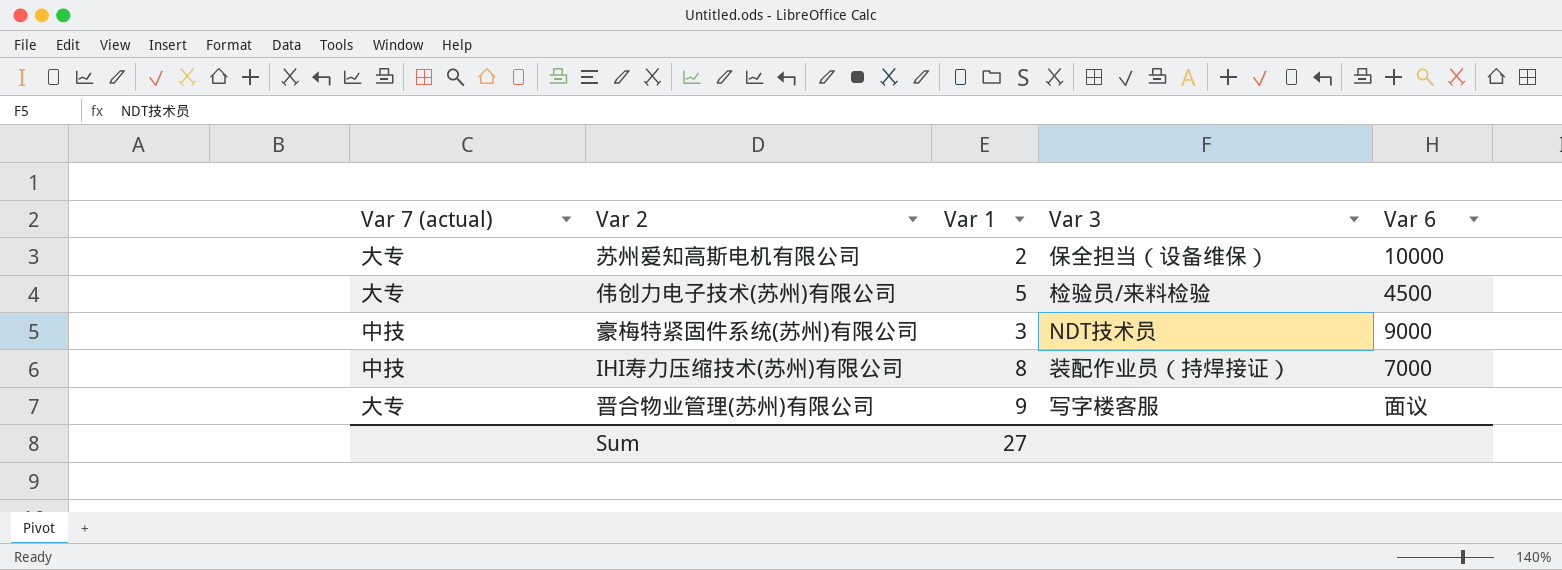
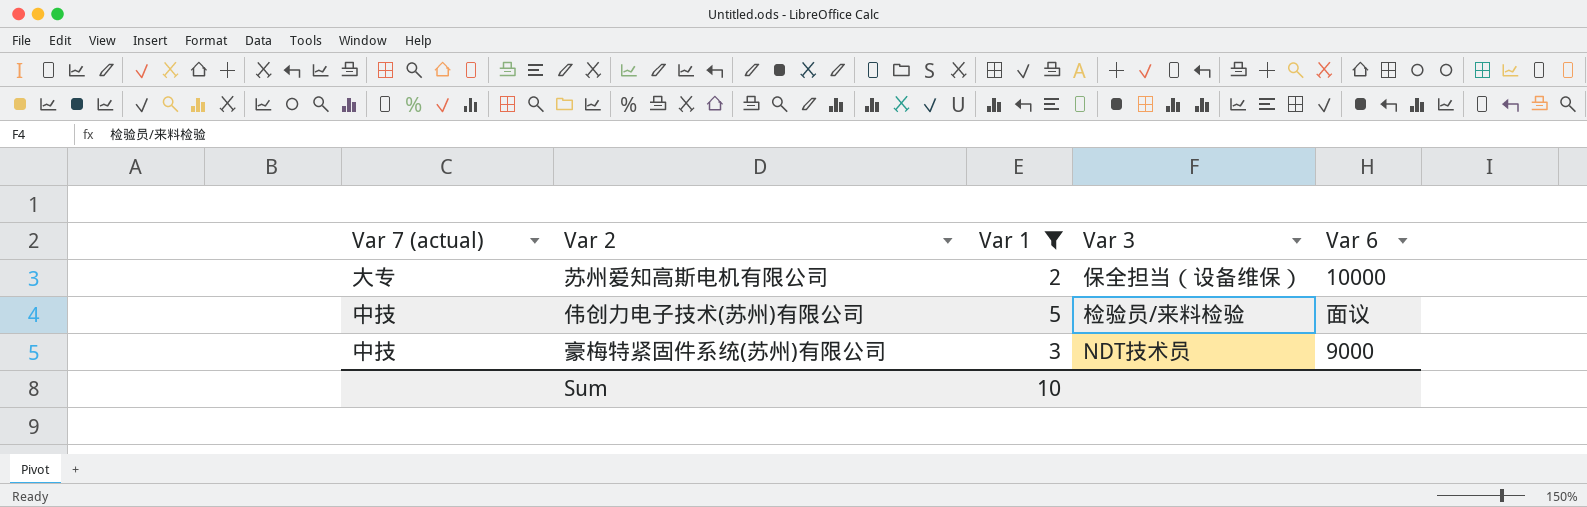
filter: none -> Var 1 <= 5
伟创力电子技术(苏州)有限公司 | Var 7 (actual): 大专 -> 中技
伟创力电子技术(苏州)有限公司 | Var 6: 4500 -> 面议
Sum | Var 1: 27 -> 10

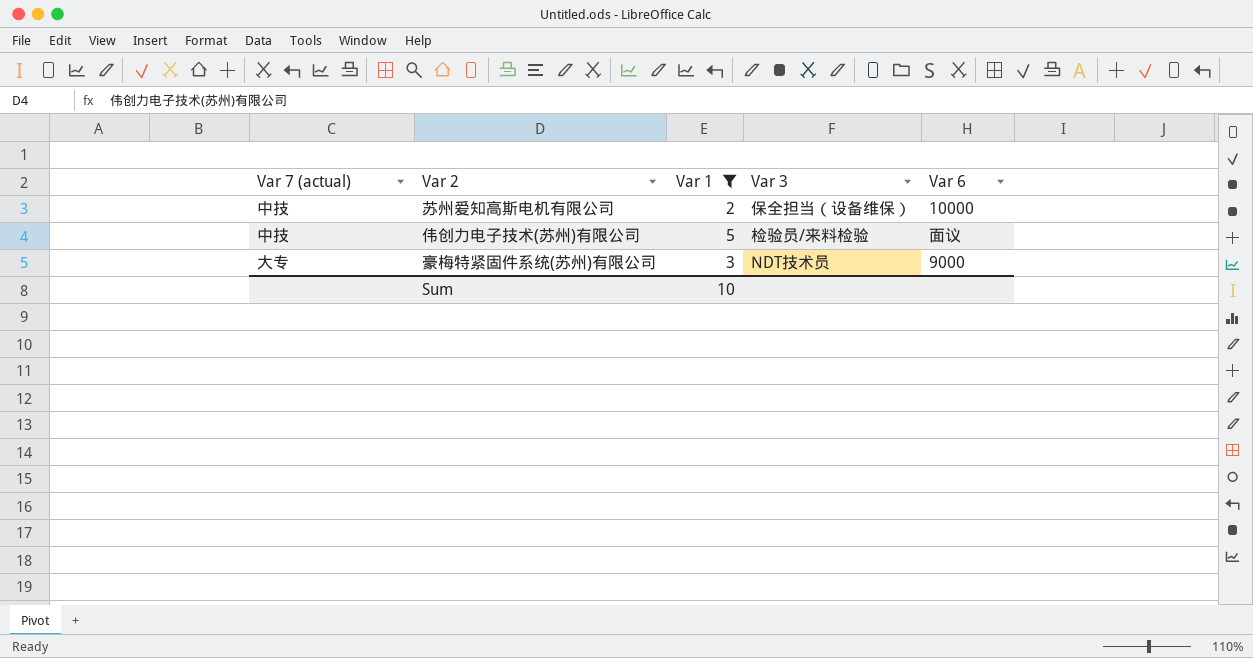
苏州爱知高斯电机有限公司 | Var 7 (actual): 大专 -> 中技
豪梅特紧固件系统(苏州)有限公司 | Var 7 (actual): 中技 -> 大专

